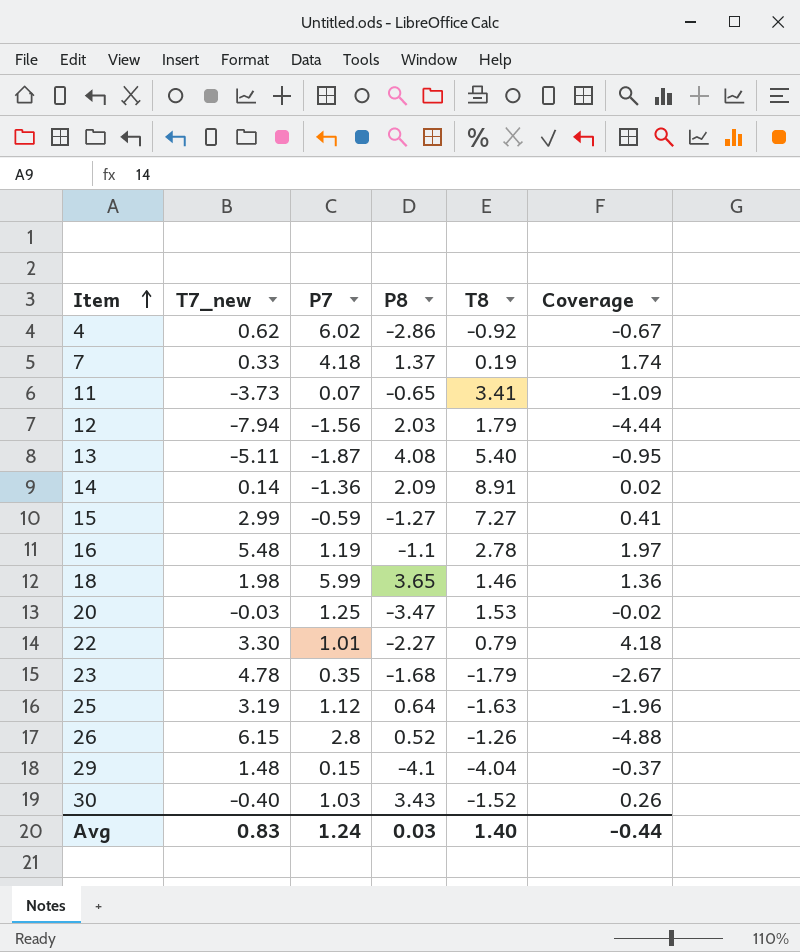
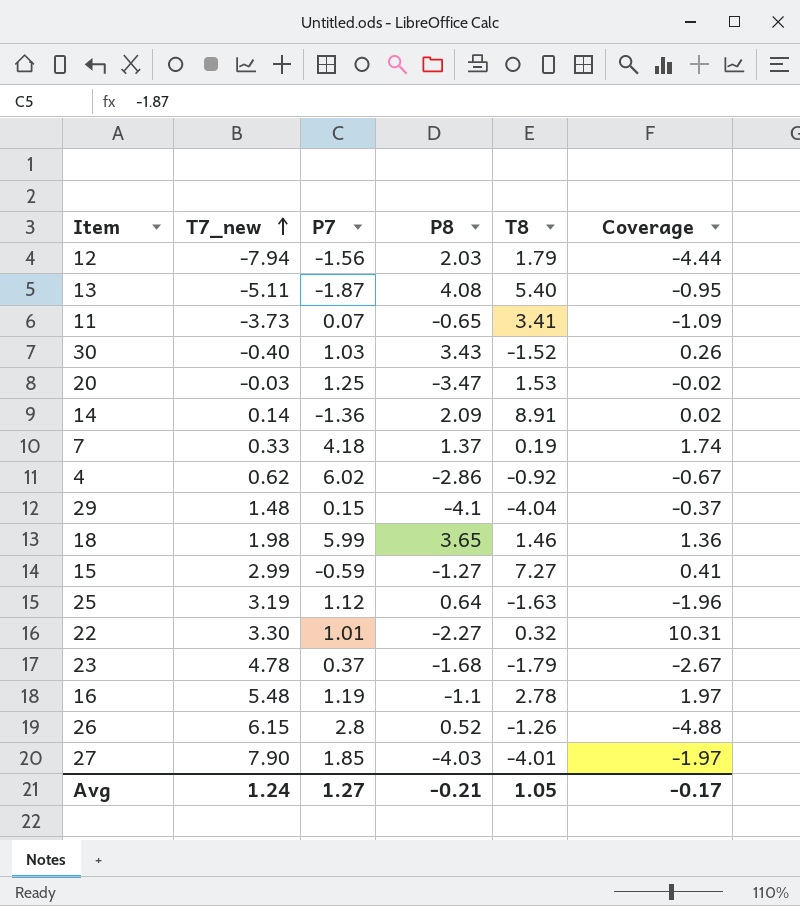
row order: Item ascending -> T7_new ascending
22 | T8: 0.79 -> 0.32
22 | Coverage: 4.18 -> 10.31
23 | P7: 0.35 -> 0.37
row 27: none -> 7.90 | 1.85 | -4.03 | -4.01 | -1.97
Avg | T7_new: 0.83 -> 1.24
Avg | P7: 1.24 -> 1.27
Avg | P8: 0.03 -> -0.21
Avg | T8: 1.40 -> 1.05
Avg | Coverage: -0.44 -> -0.17

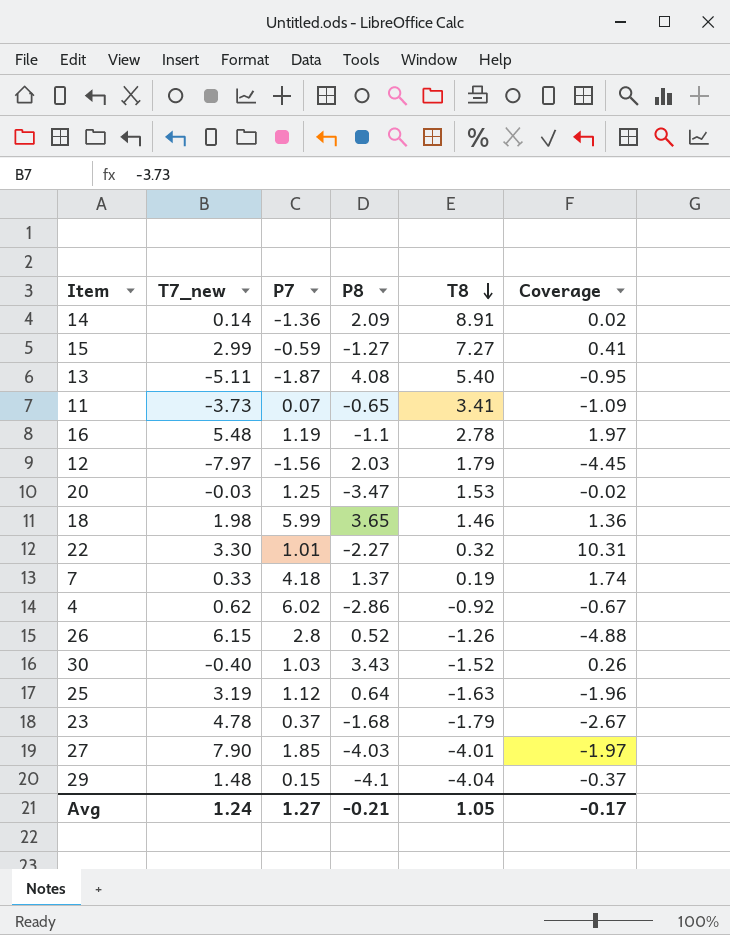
row order: T7_new ascending -> T8 descending
12 | T7_new: -7.94 -> -7.97
12 | Coverage: -4.44 -> -4.45

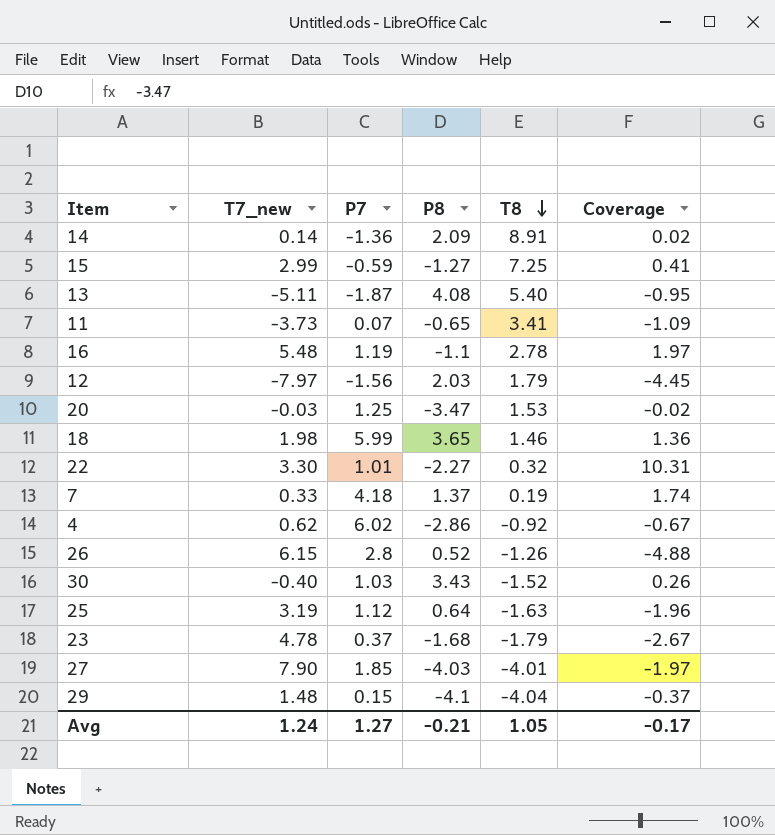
15 | T8: 7.27 -> 7.25

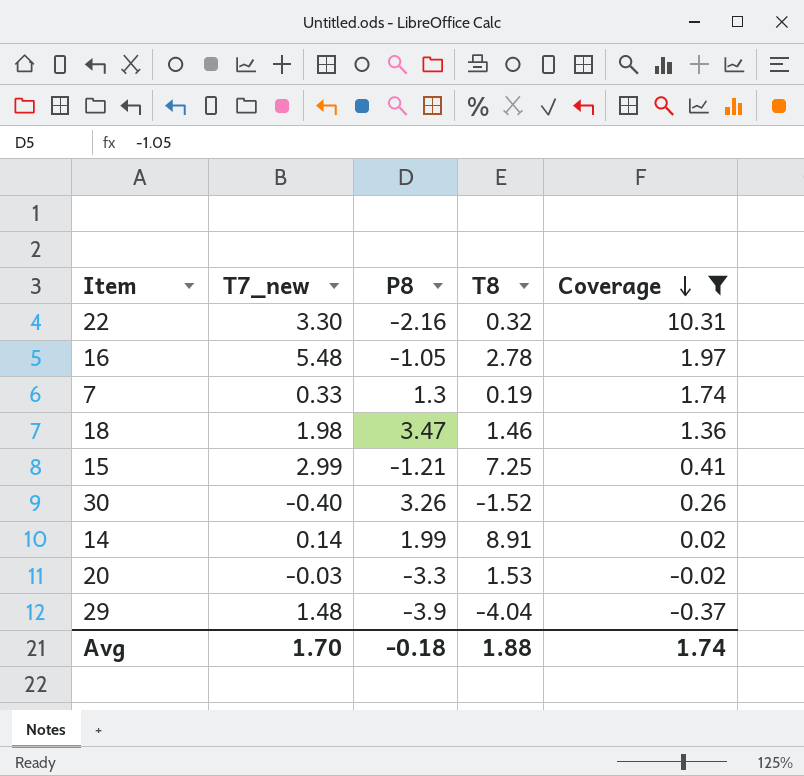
filter: none -> Coverage >= -0.37
row order: T8 descending -> Coverage descending
column P7 | position: 3 -> none
22 | P8: -2.27 -> -2.16
16 | P8: -1.1 -> -1.05
7 | P8: 1.37 -> 1.3
18 | P8: 3.65 -> 3.47
15 | P8: -1.27 -> -1.21
30 | P8: 3.43 -> 3.26
14 | P8: 2.09 -> 1.99
20 | P8: -3.47 -> -3.3
29 | P8: -4.1 -> -3.9
Avg | T7_new: 1.24 -> 1.70
Avg | P8: -0.21 -> -0.18
Avg | T8: 1.05 -> 1.88
Avg | Coverage: -0.17 -> 1.74

